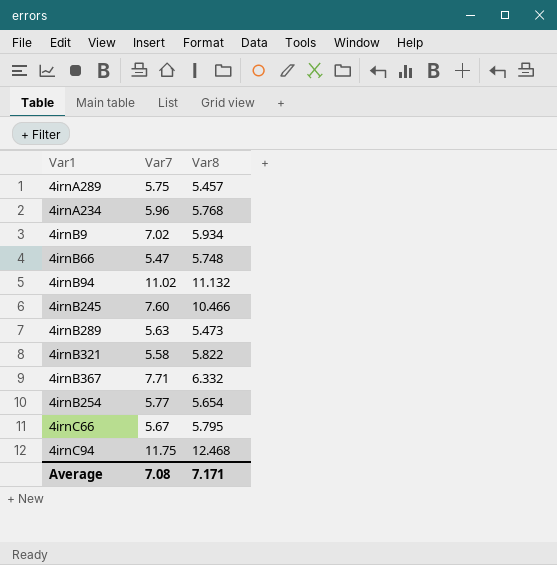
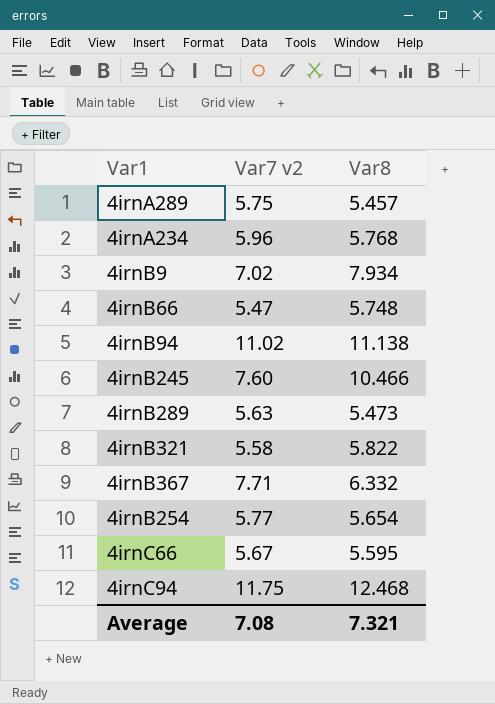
column name: Var7 -> Var7 v2
4irnB9 | Var8: 5.934 -> 7.934
4irnB94 | Var8: 11.132 -> 11.138
4irnC66 | Var8: 5.795 -> 5.595
Average | Var8: 7.171 -> 7.321

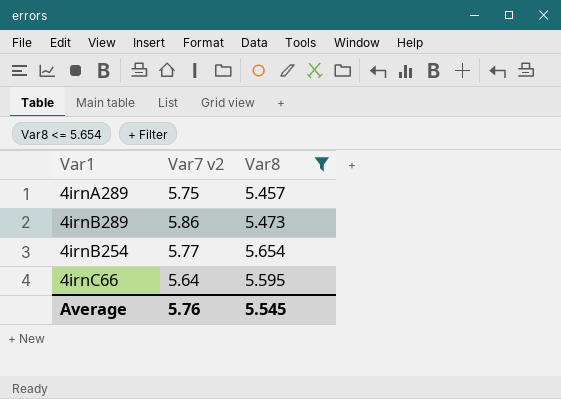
filter: none -> Var8 <= 5.654
4irnB289 | Var7 v2: 5.63 -> 5.86
4irnC66 | Var7 v2: 5.67 -> 5.64
Average | Var7 v2: 7.08 -> 5.76
Average | Var8: 7.321 -> 5.545

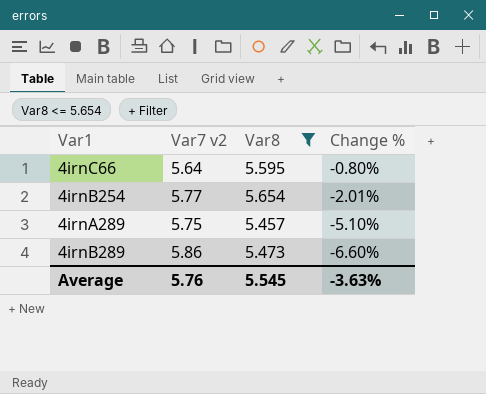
row order: none -> Change % descending
column Change % | formula: none -> ([Var8] - [Var7 v2]) / [Var7 v2]

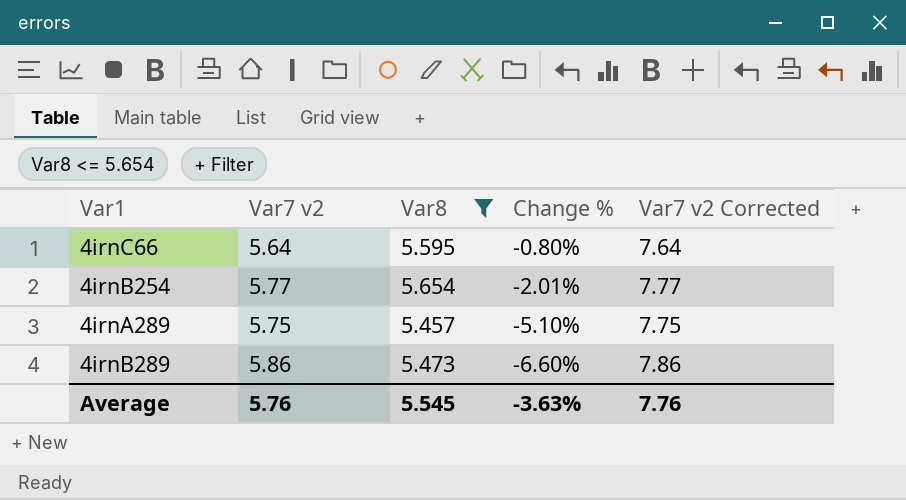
column Var7 v2 Corrected | formula: none -> [Var7 v2] + 2

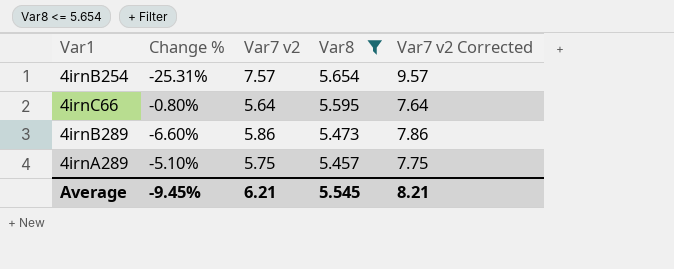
row order: Change % descending -> Var8 descending
column Change % | position: 4 -> 2
4irnB254 | Change %: -2.01% -> -25.31%
4irnB254 | Var7 v2: 5.77 -> 7.57
4irnB254 | Var7 v2 Corrected: 7.77 -> 9.57
Average | Change %: -3.63% -> -9.45%
Average | Var7 v2: 5.76 -> 6.21
Average | Var7 v2 Corrected: 7.76 -> 8.21

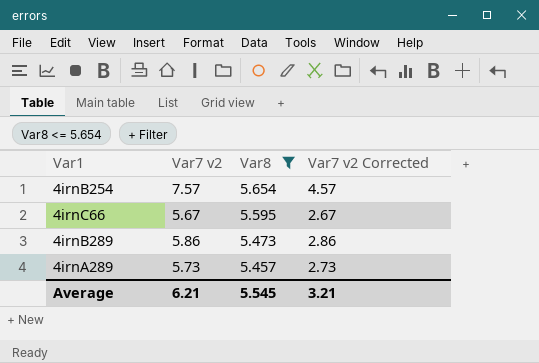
column Change % | formula: ([Var8] - [Var7 v2]) / [Var7 v2] -> none
column Var7 v2 Corrected | formula: [Var7 v2] + 2 -> [Var7 v2] - 3
4irnC66 | Var7 v2: 5.64 -> 5.67
4irnA289 | Var7 v2: 5.75 -> 5.73
Average | Var7 v2 Corrected: 8.21 -> 3.21

